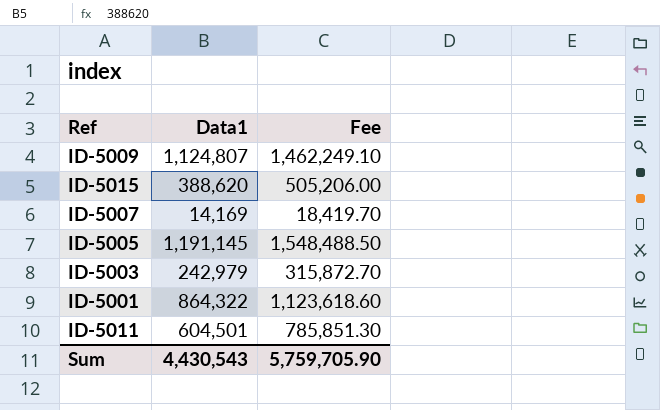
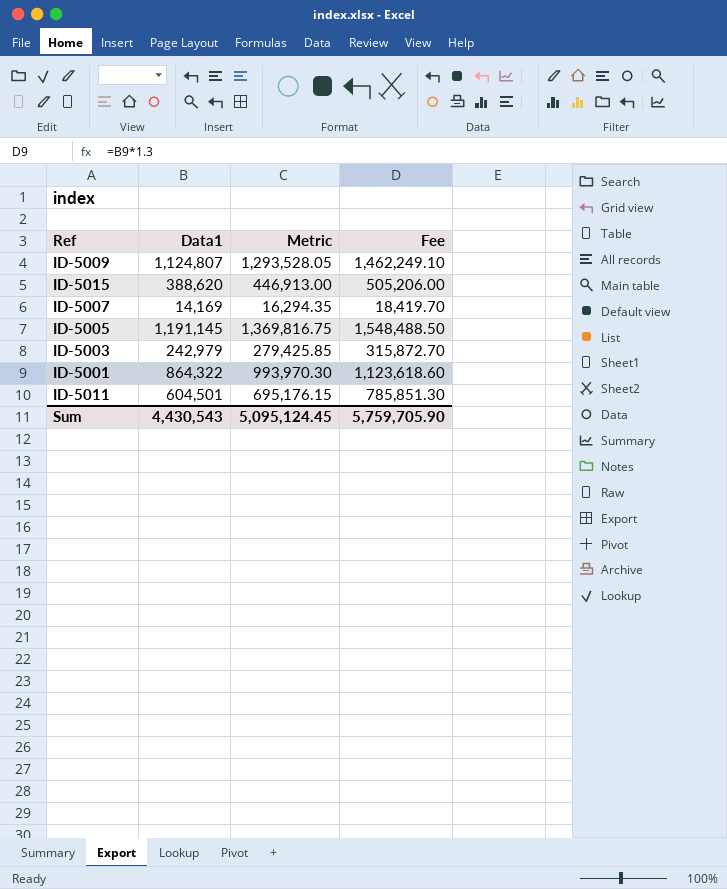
column Metric | formula: none -> [Data1] * 1.15

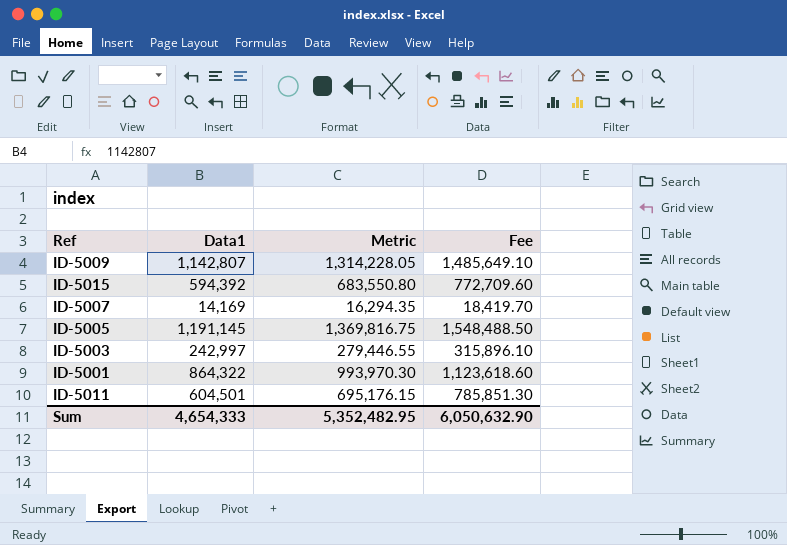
ID-5009 | Data1: 1,124,807 -> 1,142,807
ID-5009 | Metric: 1,293,528.05 -> 1,314,228.05
ID-5009 | Fee: 1,462,249.10 -> 1,485,649.10
ID-5015 | Data1: 388,620 -> 594,392
ID-5015 | Metric: 446,913.00 -> 683,550.80
ID-5015 | Fee: 505,206.00 -> 772,709.60
ID-5003 | Data1: 242,979 -> 242,997
ID-5003 | Metric: 279,425.85 -> 279,446.55
ID-5003 | Fee: 315,872.70 -> 315,896.10
Sum | Data1: 4,430,543 -> 4,654,333
Sum | Metric: 5,095,124.45 -> 5,352,482.95
Sum | Fee: 5,759,705.90 -> 6,050,632.90

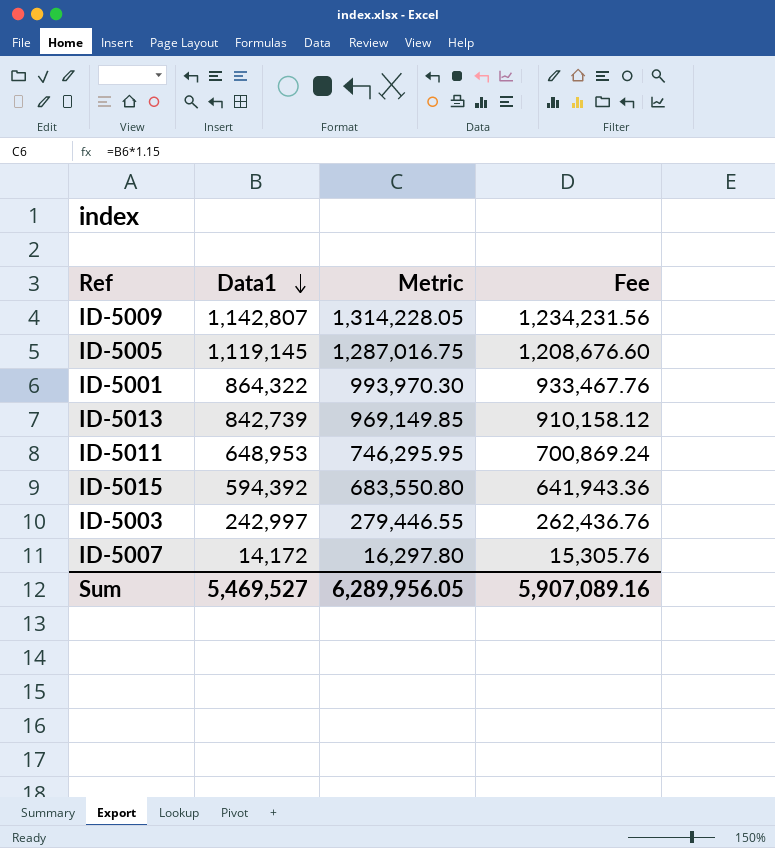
row order: none -> Data1 descending
column Fee | formula: [Data1] * 1.3 -> [Data1] * 1.08
ID-5005 | Data1: 1,191,145 -> 1,119,145
ID-5005 | Metric: 1,369,816.75 -> 1,287,016.75
row ID-5013: none -> 842,739 | 969,149.85 | 910,158.12
ID-5011 | Data1: 604,501 -> 648,953
ID-5011 | Metric: 695,176.15 -> 746,295.95
ID-5007 | Data1: 14,169 -> 14,172
ID-5007 | Metric: 16,294.35 -> 16,297.80
Sum | Data1: 4,654,333 -> 5,469,527
Sum | Metric: 5,352,482.95 -> 6,289,956.05
Sum | Fee: 6,050,632.90 -> 5,907,089.16

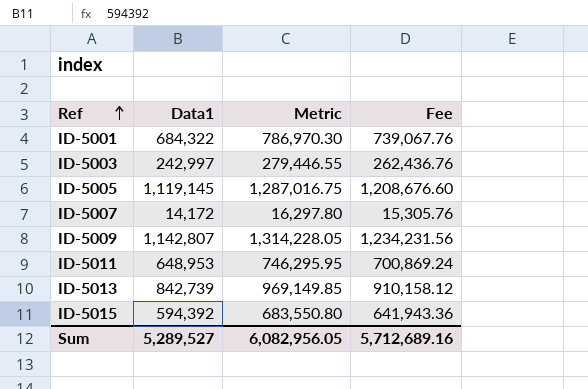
row order: Data1 descending -> Ref ascending
ID-5001 | Data1: 864,322 -> 684,322
ID-5001 | Metric: 993,970.30 -> 786,970.30
ID-5001 | Fee: 933,467.76 -> 739,067.76
Sum | Data1: 5,469,527 -> 5,289,527
Sum | Metric: 6,289,956.05 -> 6,082,956.05
Sum | Fee: 5,907,089.16 -> 5,712,689.16

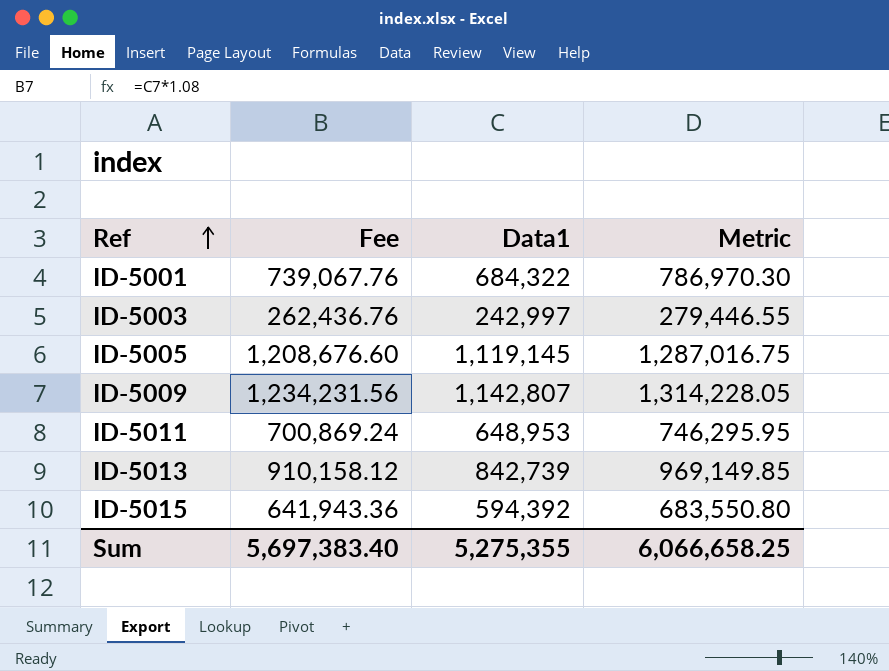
column Fee | position: 4 -> 2
row ID-5007: 14,172 | 16,297.80 | 15,305.76 -> none
Sum | Fee: 5,712,689.16 -> 5,697,383.40
Sum | Data1: 5,289,527 -> 5,275,355
Sum | Metric: 6,082,956.05 -> 6,066,658.25

